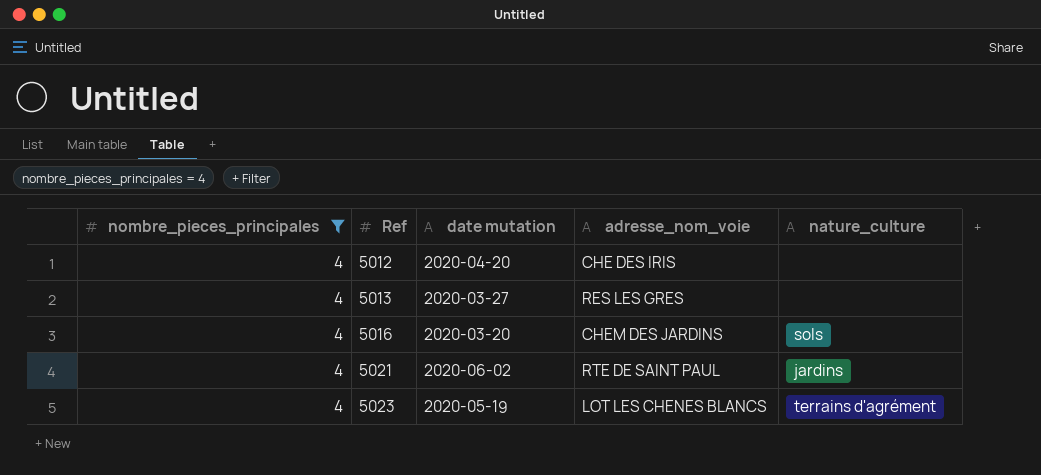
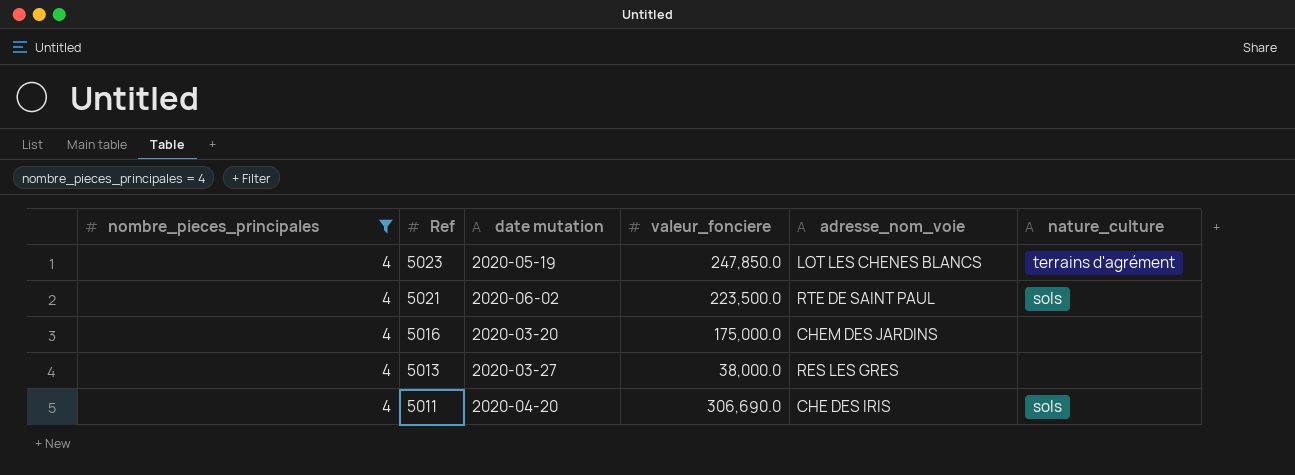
row order: Ref ascending -> Ref descending
column valeur_fonciere | position: none -> 4
row 5012: 4 | 2020-04-20 | CHE DES IRIS | none -> none
5021 | nature_culture: jardins -> sols
5016 | nature_culture: sols -> none
row 5011: none -> 4 | 2020-04-20 | 306,690.0 | CHE DES IRIS | sols

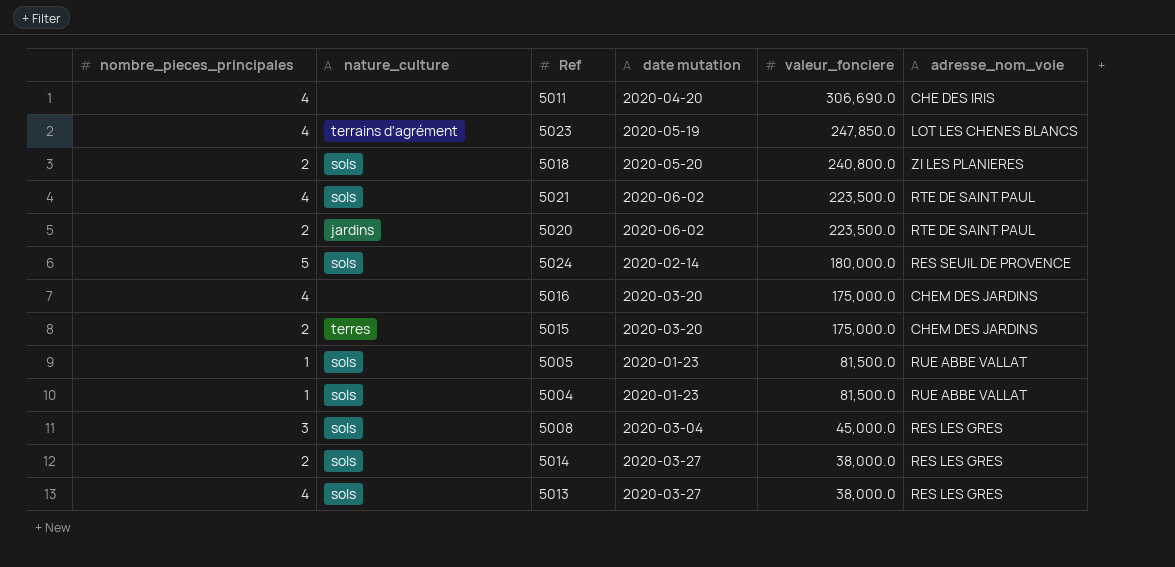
filter: nombre_pieces_principales = 4 -> none
row order: Ref descending -> valeur_fonciere descending
column nature_culture | position: 6 -> 2
5011 | nature_culture: sols -> none
5013 | nature_culture: none -> sols

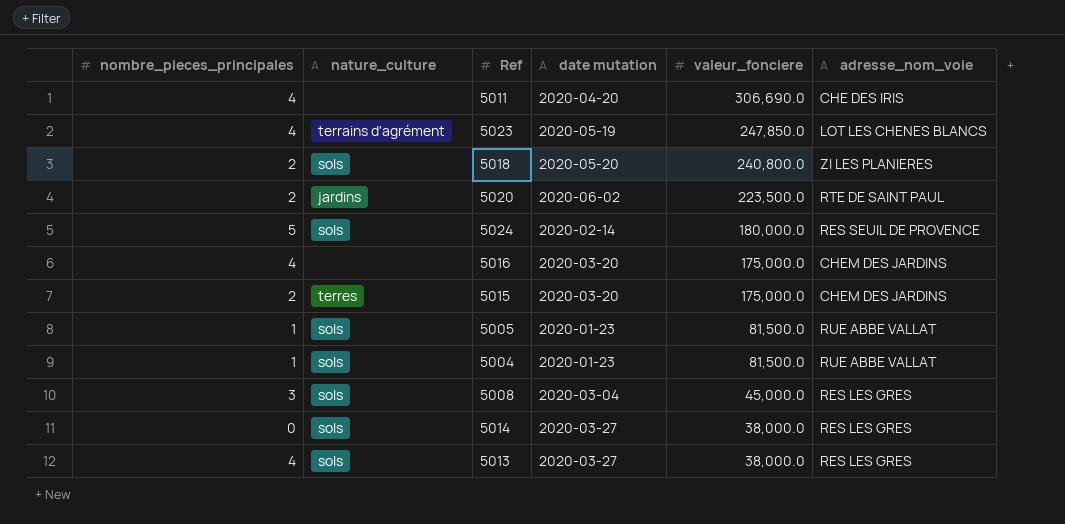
row 5021: 4 | sols | 2020-06-02 | 223,500.0 | RTE DE SAINT PAUL -> none
5014 | nombre_pieces_principales: 2 -> 0

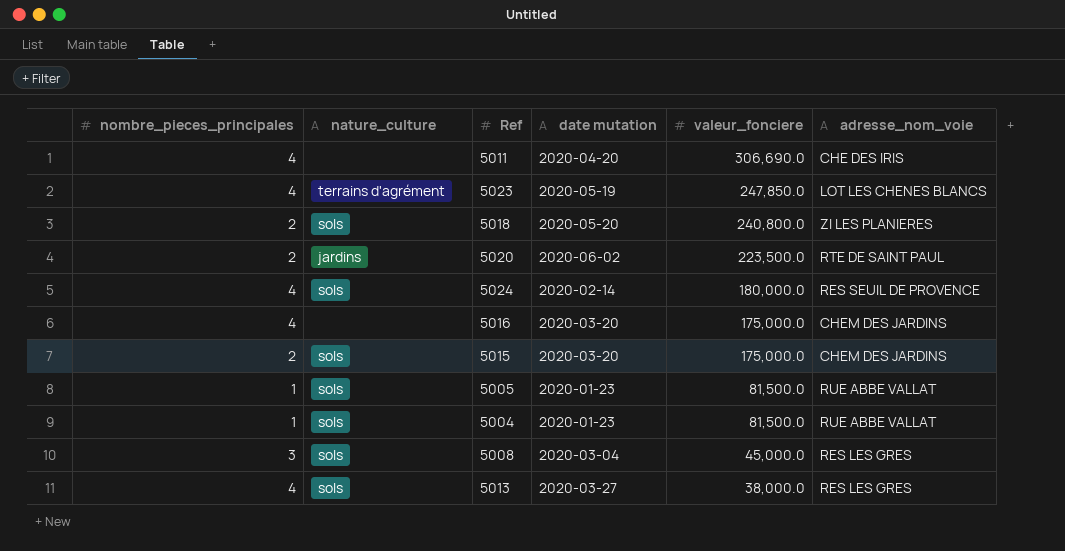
row 5014: 0 | sols | 2020-03-27 | 38,000.0 | RES LES GRES -> none
5024 | nombre_pieces_principales: 5 -> 4
5015 | nature_culture: terres -> sols

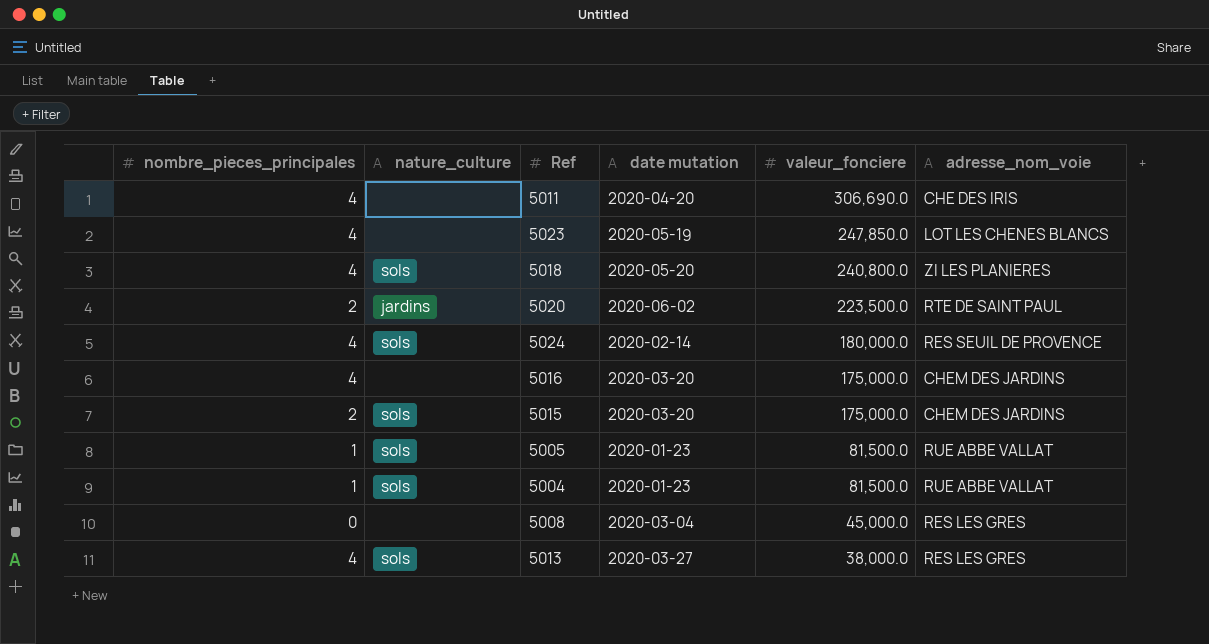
5023 | nature_culture: terrains d'agrément -> none
5018 | nombre_pieces_principales: 2 -> 4
5008 | nombre_pieces_principales: 3 -> 0
5008 | nature_culture: sols -> none

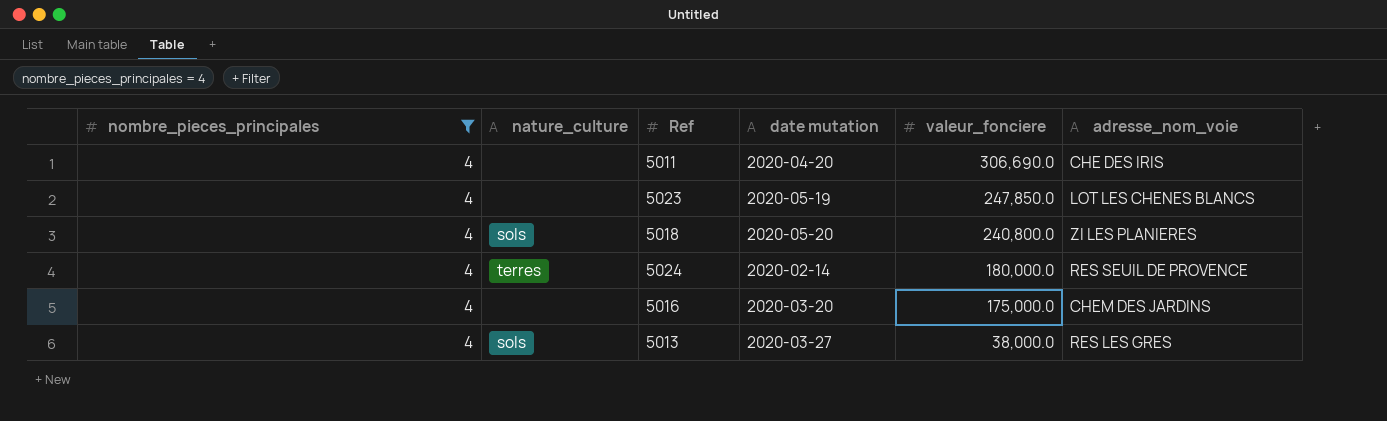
filter: none -> nombre_pieces_principales = 4
5024 | nature_culture: sols -> terres

